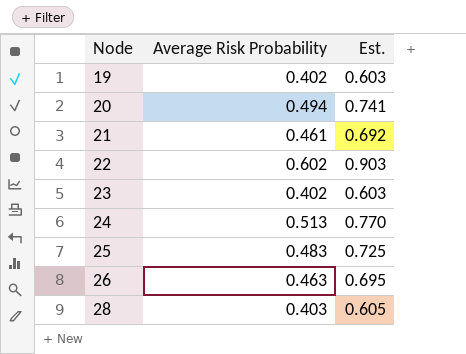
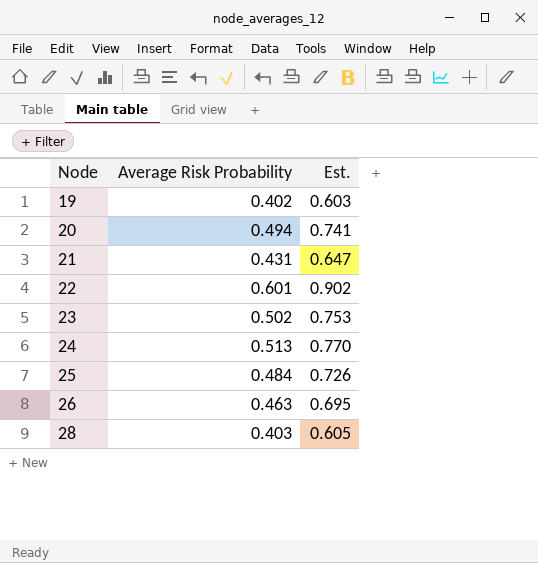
21 | Average Risk Probability: 0.461 -> 0.431
21 | Est.: 0.692 -> 0.647
22 | Average Risk Probability: 0.602 -> 0.601
22 | Est.: 0.903 -> 0.902
23 | Average Risk Probability: 0.402 -> 0.502
23 | Est.: 0.603 -> 0.753
25 | Average Risk Probability: 0.483 -> 0.484
25 | Est.: 0.725 -> 0.726

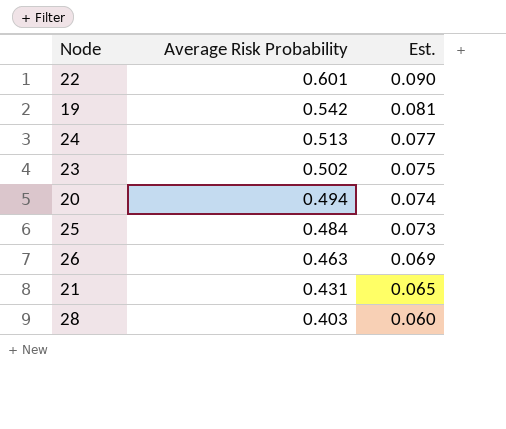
row order: Node ascending -> Average Risk Probability descending
column Est. | formula: [Average Risk Probability] * 1.5 -> [Average Risk Probability] * 0.15
19 | Average Risk Probability: 0.402 -> 0.542

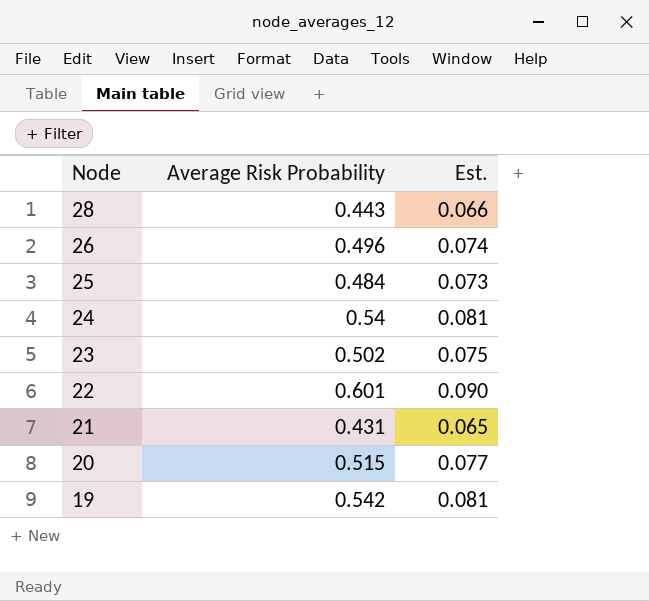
row order: Average Risk Probability descending -> Node descending
28 | Average Risk Probability: 0.403 -> 0.443
28 | Est.: 0.060 -> 0.066
26 | Average Risk Probability: 0.463 -> 0.496
26 | Est.: 0.069 -> 0.074
24 | Average Risk Probability: 0.513 -> 0.54
24 | Est.: 0.077 -> 0.081
20 | Average Risk Probability: 0.494 -> 0.515
20 | Est.: 0.074 -> 0.077

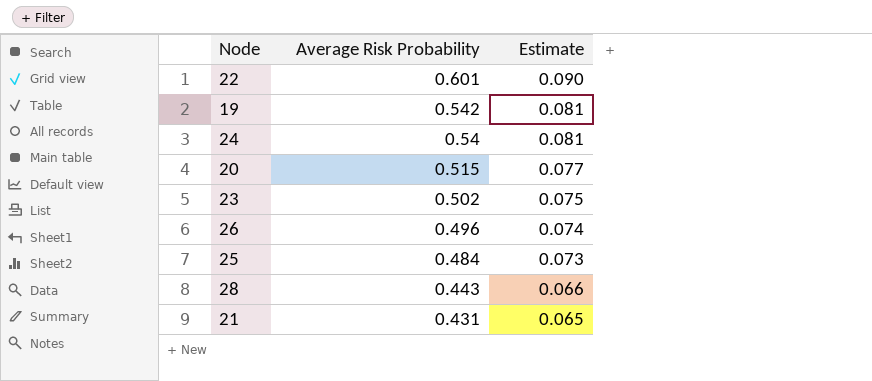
row order: Node descending -> Average Risk Probability descending
column name: Est. -> Estimate

